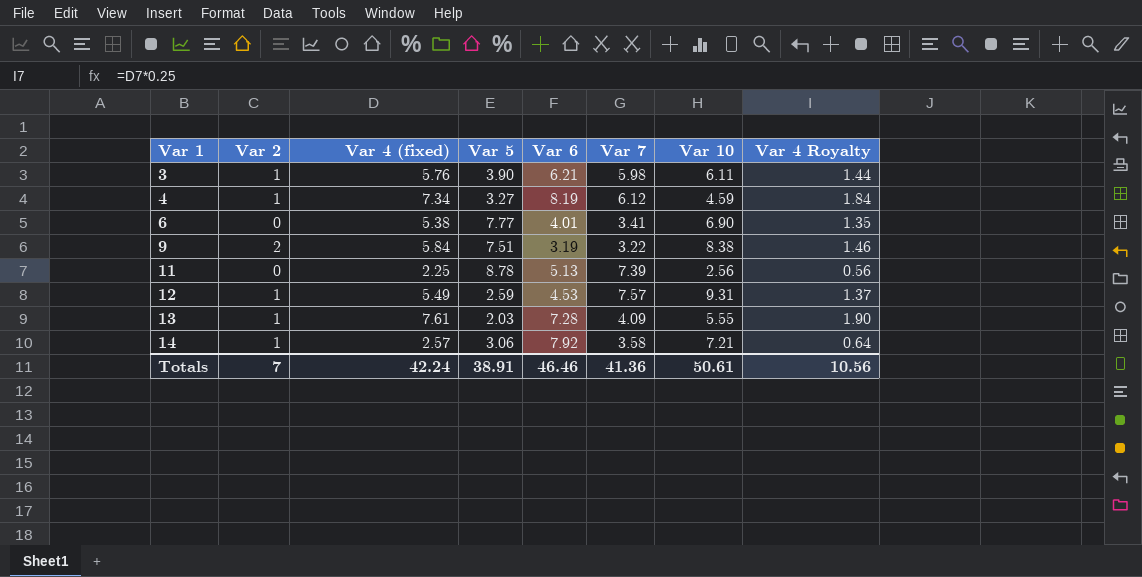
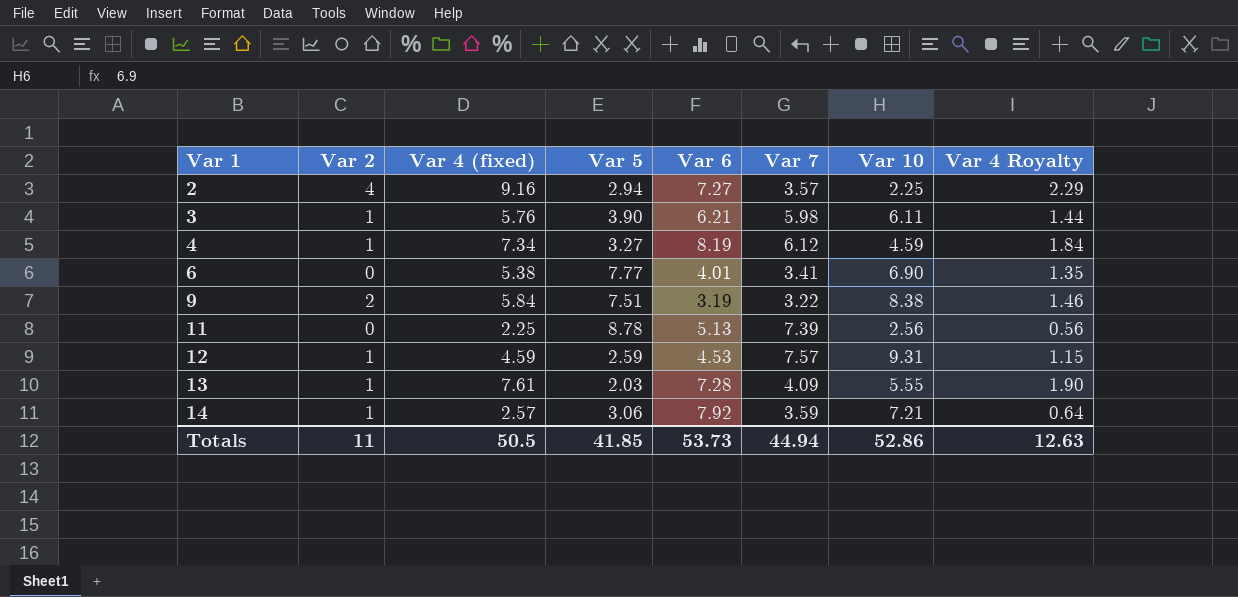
row 2: none -> 4 | 9.16 | 2.94 | 7.27 | 3.57 | 2.25 | 2.29
12 | Var 4 (fixed): 5.49 -> 4.59
12 | Var 4 Royalty: 1.37 -> 1.15
14 | Var 7: 3.58 -> 3.59
Totals | Var 2: 7 -> 11
Totals | Var 4 (fixed): 42.24 -> 50.5
Totals | Var 5: 38.91 -> 41.85
Totals | Var 6: 46.46 -> 53.73
Totals | Var 7: 41.36 -> 44.94
Totals | Var 10: 50.61 -> 52.86
Totals | Var 4 Royalty: 10.56 -> 12.63

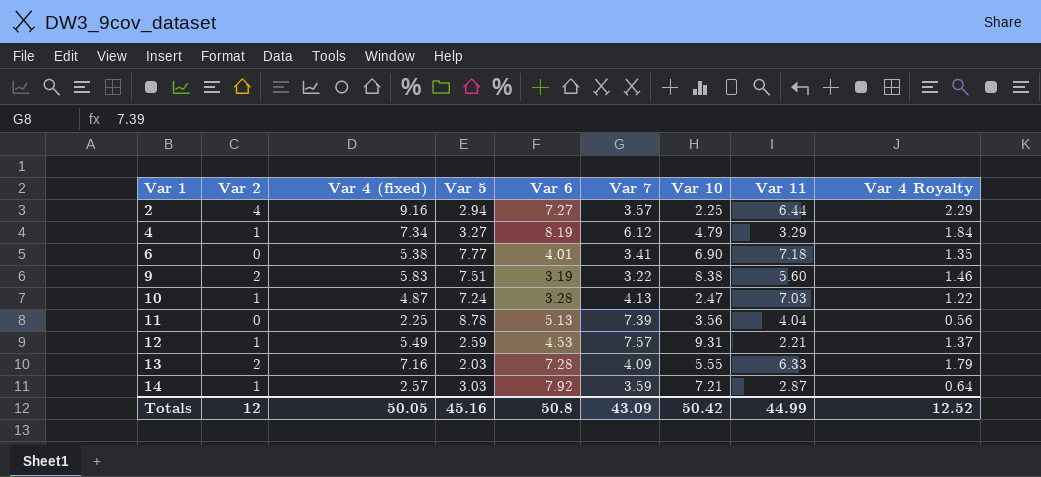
column Var 11 | position: none -> 8
row 3: 1 | 5.76 | 3.90 | 6.21 | 5.98 | 6.11 | 1.44 -> none
4 | Var 10: 4.59 -> 4.79
9 | Var 4 (fixed): 5.84 -> 5.83
row 10: none -> 1 | 4.87 | 7.24 | 3.28 | 4.13 | 2.47 | 7.03 | 1.22
11 | Var 10: 2.56 -> 3.56
12 | Var 4 (fixed): 4.59 -> 5.49
12 | Var 4 Royalty: 1.15 -> 1.37
13 | Var 2: 1 -> 2
13 | Var 4 (fixed): 7.61 -> 7.16
13 | Var 4 Royalty: 1.90 -> 1.79
14 | Var 5: 3.06 -> 3.03
Totals | Var 2: 11 -> 12
Totals | Var 4 (fixed): 50.5 -> 50.05
Totals | Var 5: 41.85 -> 45.16
Totals | Var 6: 53.73 -> 50.8
Totals | Var 7: 44.94 -> 43.09
Totals | Var 10: 52.86 -> 50.42
Totals | Var 4 Royalty: 12.63 -> 12.52

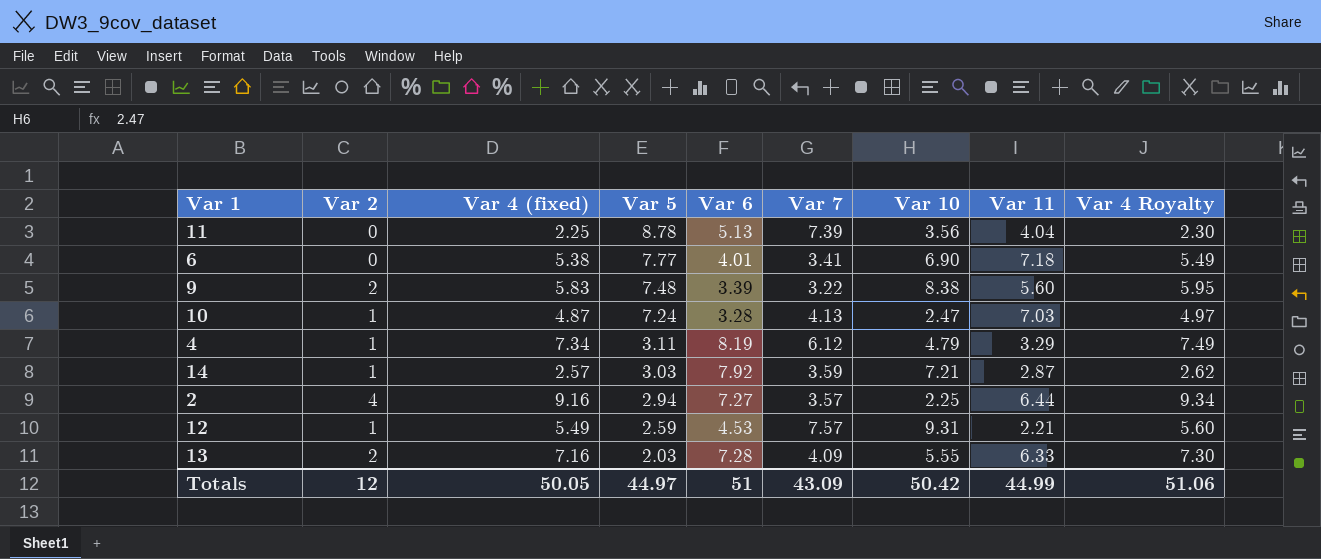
row order: Var 1 ascending -> Var 5 descending
column Var 4 Royalty | formula: [Var 4 (fixed)] * 0.25 -> [Var 4 (fixed)] * 1.02
9 | Var 5: 7.51 -> 7.48
9 | Var 6: 3.19 -> 3.39
4 | Var 5: 3.27 -> 3.11
Totals | Var 5: 45.16 -> 44.97
Totals | Var 6: 50.8 -> 51
Totals | Var 4 Royalty: 12.52 -> 51.06

